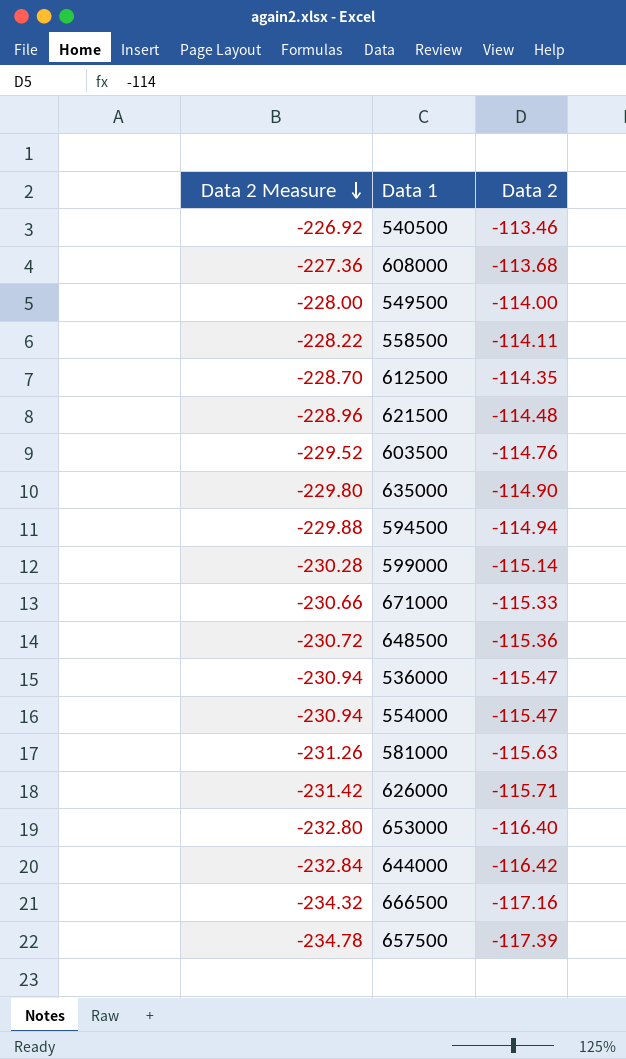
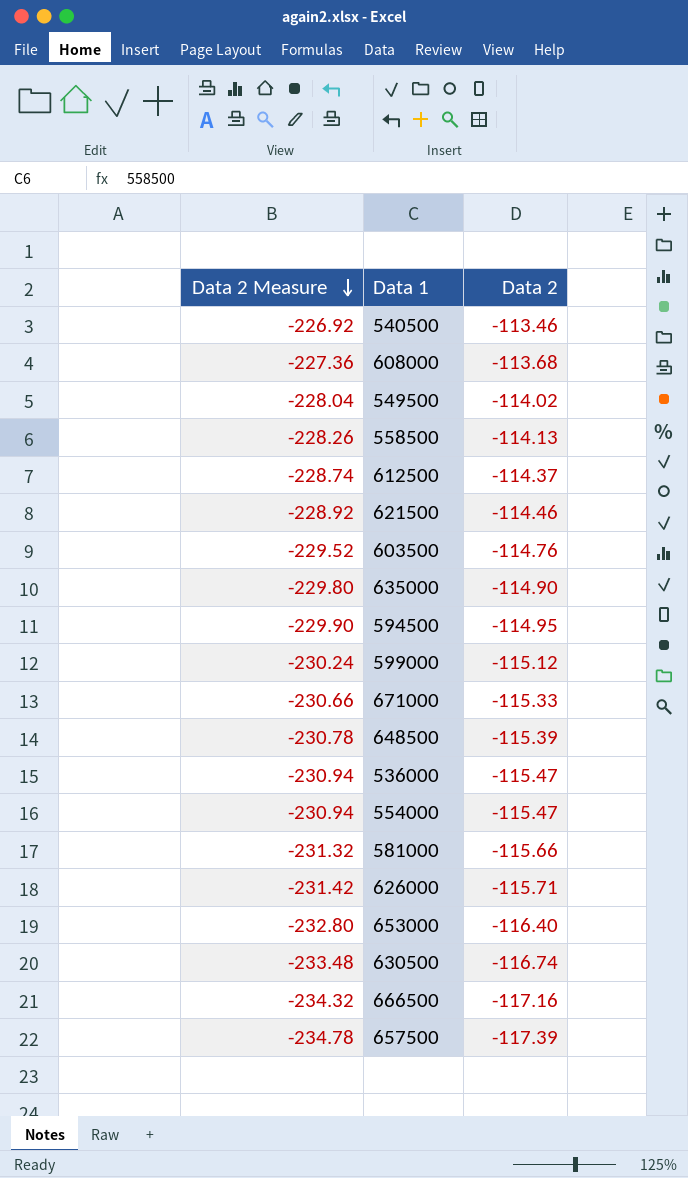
row 644000: -232.84 | -116.42 -> none
549500 | Data 2 Measure: -228.00 -> -228.04
549500 | Data 2: -114.00 -> -114.02
558500 | Data 2 Measure: -228.22 -> -228.26
558500 | Data 2: -114.11 -> -114.13
612500 | Data 2 Measure: -228.70 -> -228.74
612500 | Data 2: -114.35 -> -114.37
621500 | Data 2 Measure: -228.96 -> -228.92
621500 | Data 2: -114.48 -> -114.46
594500 | Data 2 Measure: -229.88 -> -229.90
594500 | Data 2: -114.94 -> -114.95
599000 | Data 2 Measure: -230.28 -> -230.24
599000 | Data 2: -115.14 -> -115.12
648500 | Data 2 Measure: -230.72 -> -230.78
648500 | Data 2: -115.36 -> -115.39
581000 | Data 2 Measure: -231.26 -> -231.32
581000 | Data 2: -115.63 -> -115.66
row 630500: none -> -233.48 | -116.74

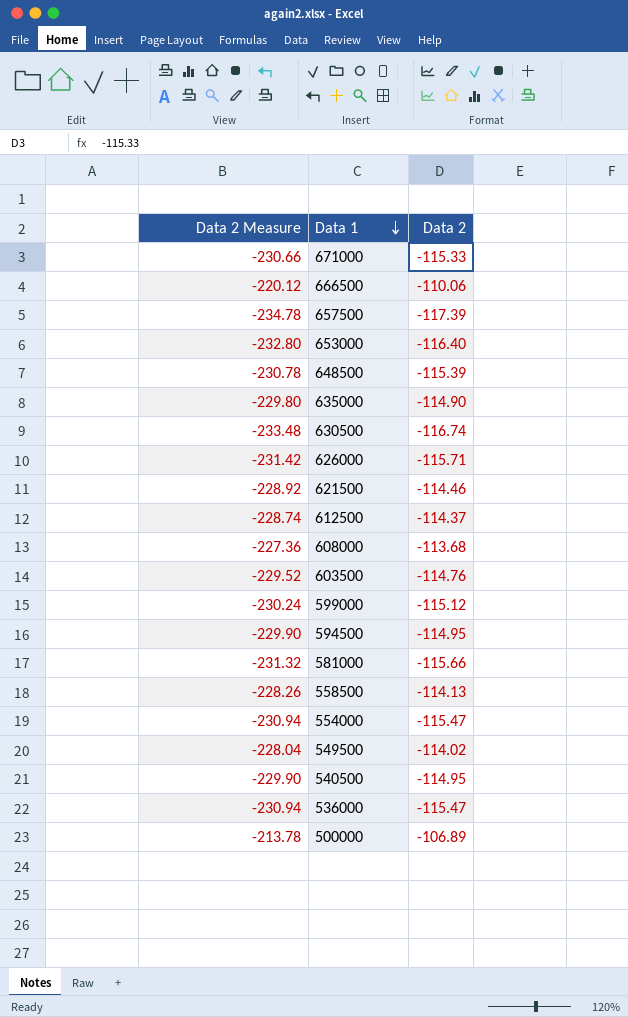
row order: Data 2 Measure descending -> Data 1 descending
666500 | Data 2 Measure: -234.32 -> -220.12
666500 | Data 2: -117.16 -> -110.06
540500 | Data 2 Measure: -226.92 -> -229.90
540500 | Data 2: -113.46 -> -114.95
row 500000: none -> -213.78 | -106.89

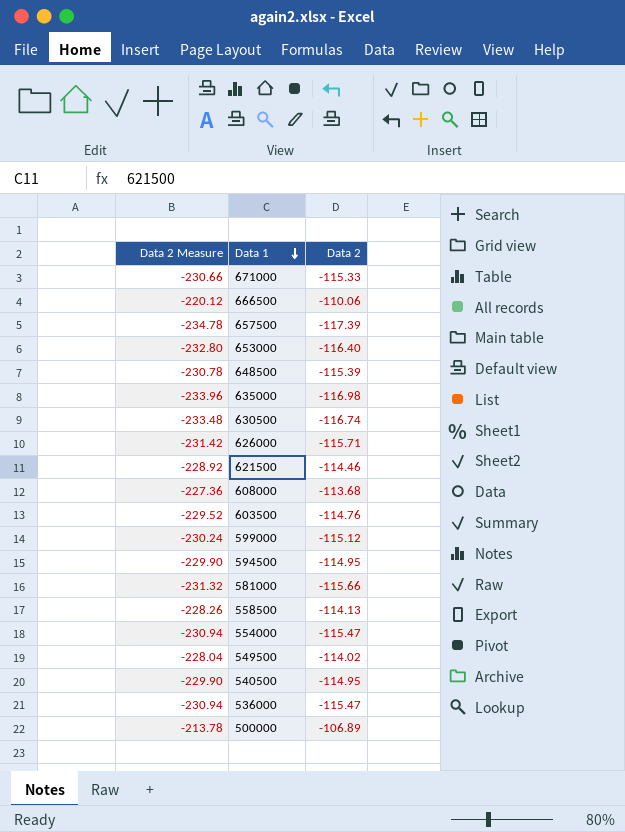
row 612500: -228.74 | -114.37 -> none
635000 | Data 2 Measure: -229.80 -> -233.96
635000 | Data 2: -114.90 -> -116.98

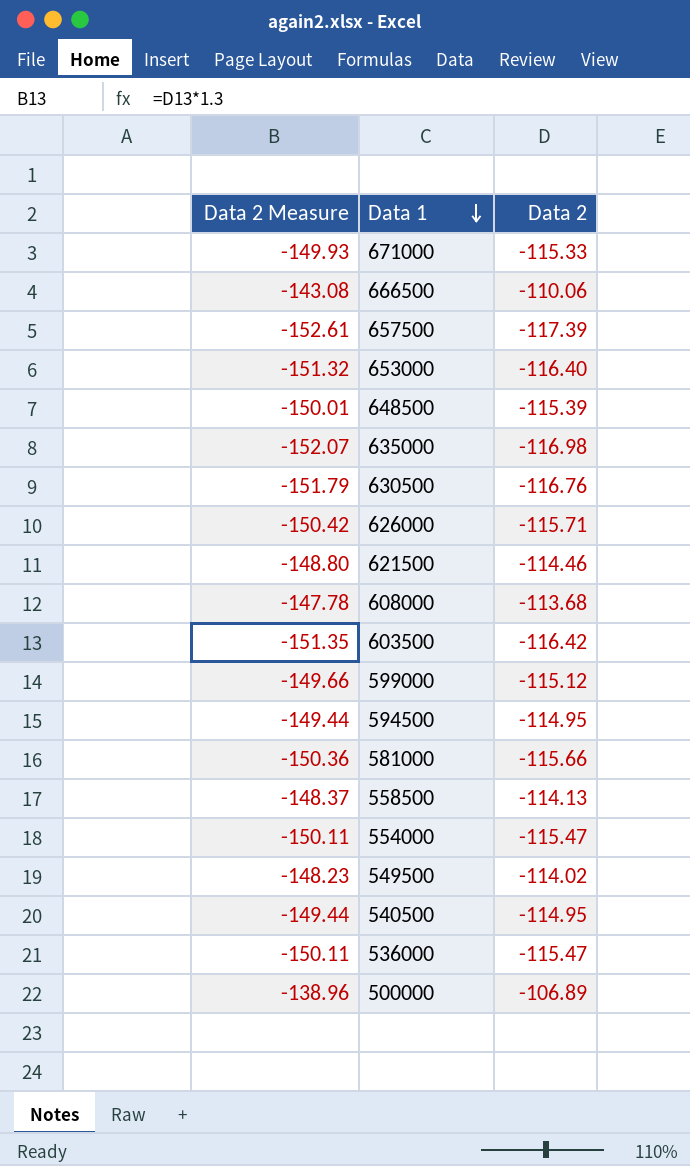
column Data 2 Measure | formula: [Data 2] * 2 -> [Data 2] * 1.3
630500 | Data 2: -116.74 -> -116.76
603500 | Data 2: -114.76 -> -116.42

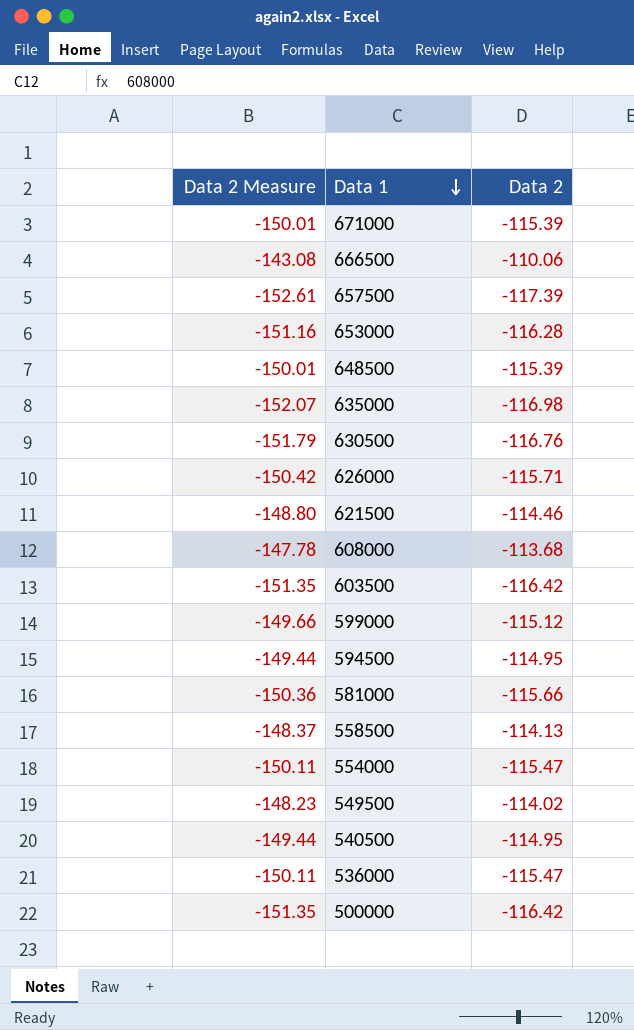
671000 | Data 2 Measure: -149.93 -> -150.01
671000 | Data 2: -115.33 -> -115.39
653000 | Data 2 Measure: -151.32 -> -151.16
653000 | Data 2: -116.40 -> -116.28
500000 | Data 2 Measure: -138.96 -> -151.35
500000 | Data 2: -106.89 -> -116.42

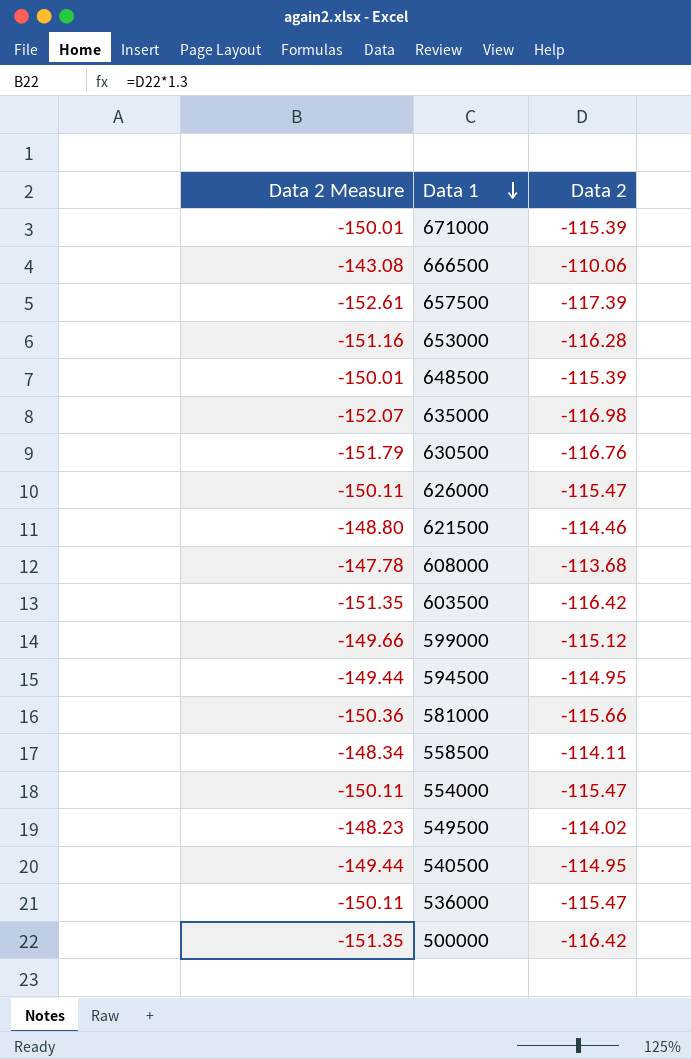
626000 | Data 2 Measure: -150.42 -> -150.11
626000 | Data 2: -115.71 -> -115.47
558500 | Data 2 Measure: -148.37 -> -148.34
558500 | Data 2: -114.13 -> -114.11

